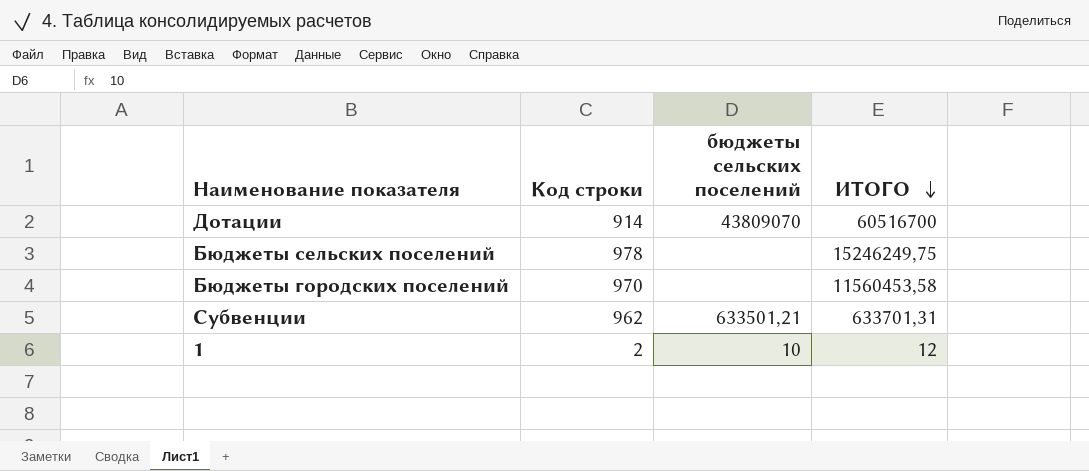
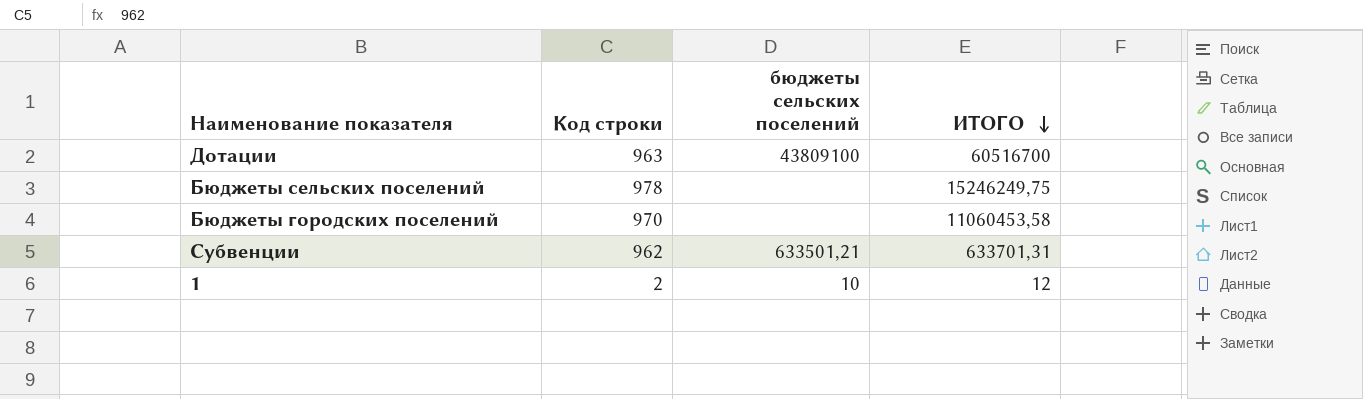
Дотации | Код строки: 914 -> 963
Дотации | бюджеты сельских поселений: 43809070 -> 43809100
Бюджеты городских поселений | ИТОГО: 11560453,58 -> 11060453,58

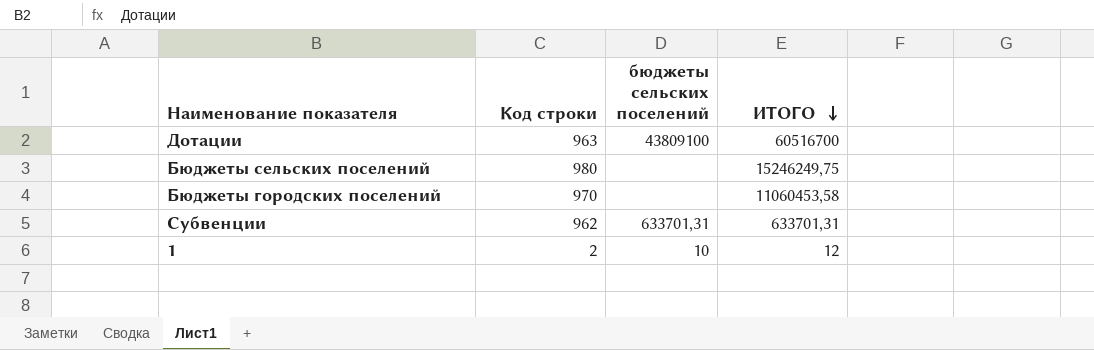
Бюджеты сельских поселений | Код строки: 978 -> 980
Субвенции | бюджеты сельских поселений: 633501,21 -> 633701,31

